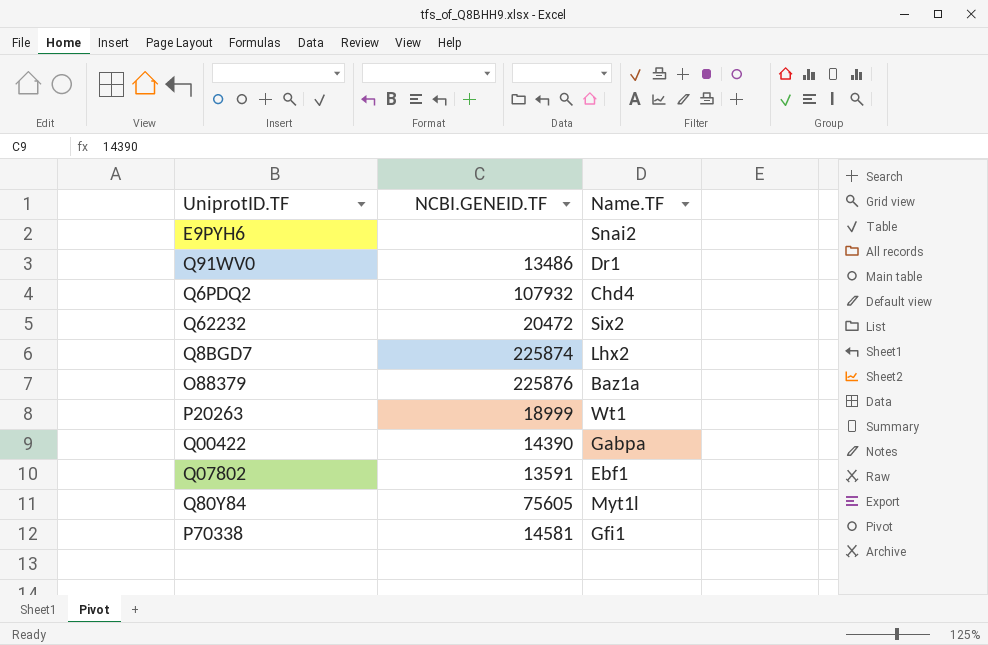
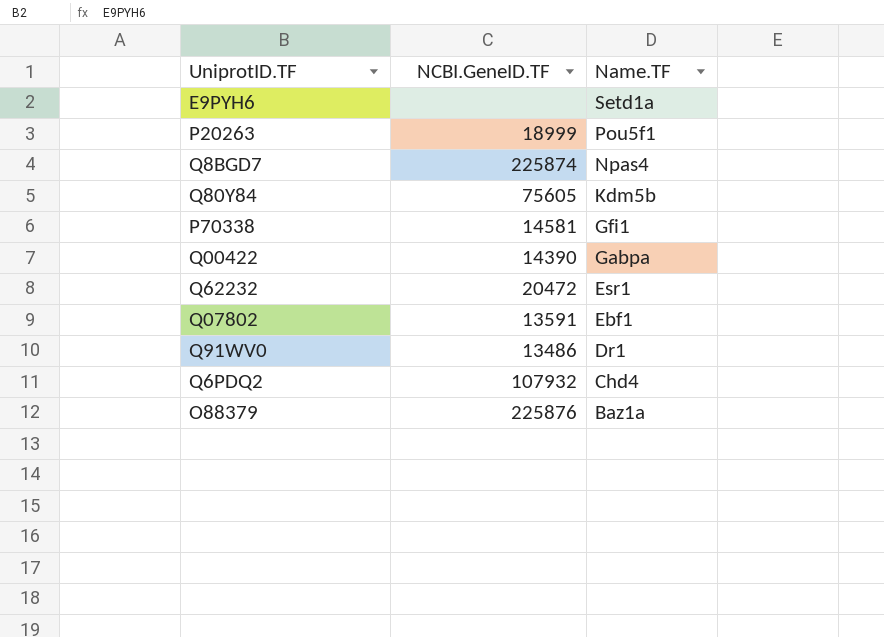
row order: none -> Name.TF descending
column name: NCBI.GENEID.TF -> NCBI.GeneID.TF
E9PYH6 | Name.TF: Snai2 -> Setd1a
P20263 | Name.TF: Wt1 -> Pou5f1
Q8BGD7 | Name.TF: Lhx2 -> Npas4
Q80Y84 | Name.TF: Myt1l -> Kdm5b
Q62232 | Name.TF: Six2 -> Esr1

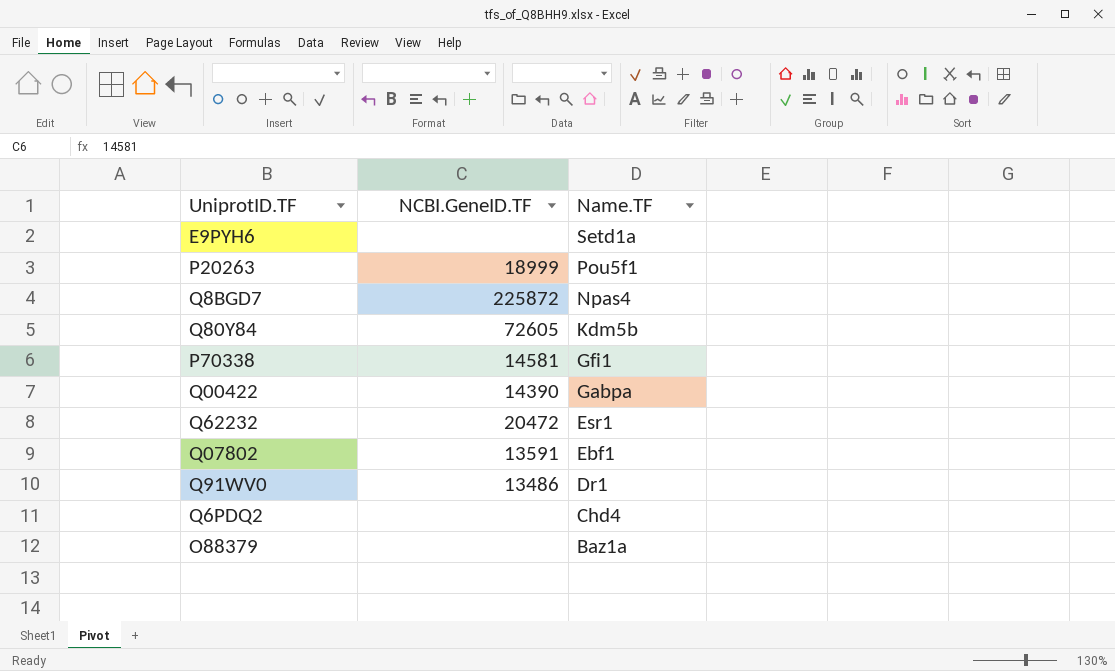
Q8BGD7 | NCBI.GeneID.TF: 225874 -> 225872
Q80Y84 | NCBI.GeneID.TF: 75605 -> 72605
Q6PDQ2 | NCBI.GeneID.TF: 107932 -> none
O88379 | NCBI.GeneID.TF: 225876 -> none

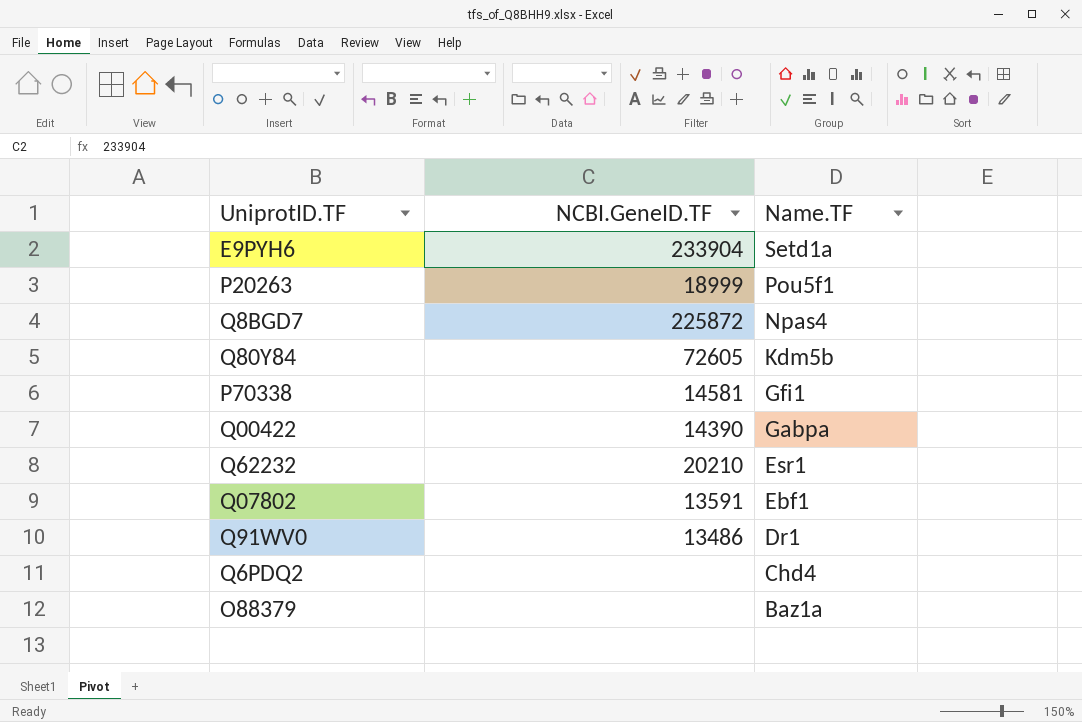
E9PYH6 | NCBI.GeneID.TF: none -> 233904
Q62232 | NCBI.GeneID.TF: 20472 -> 20210

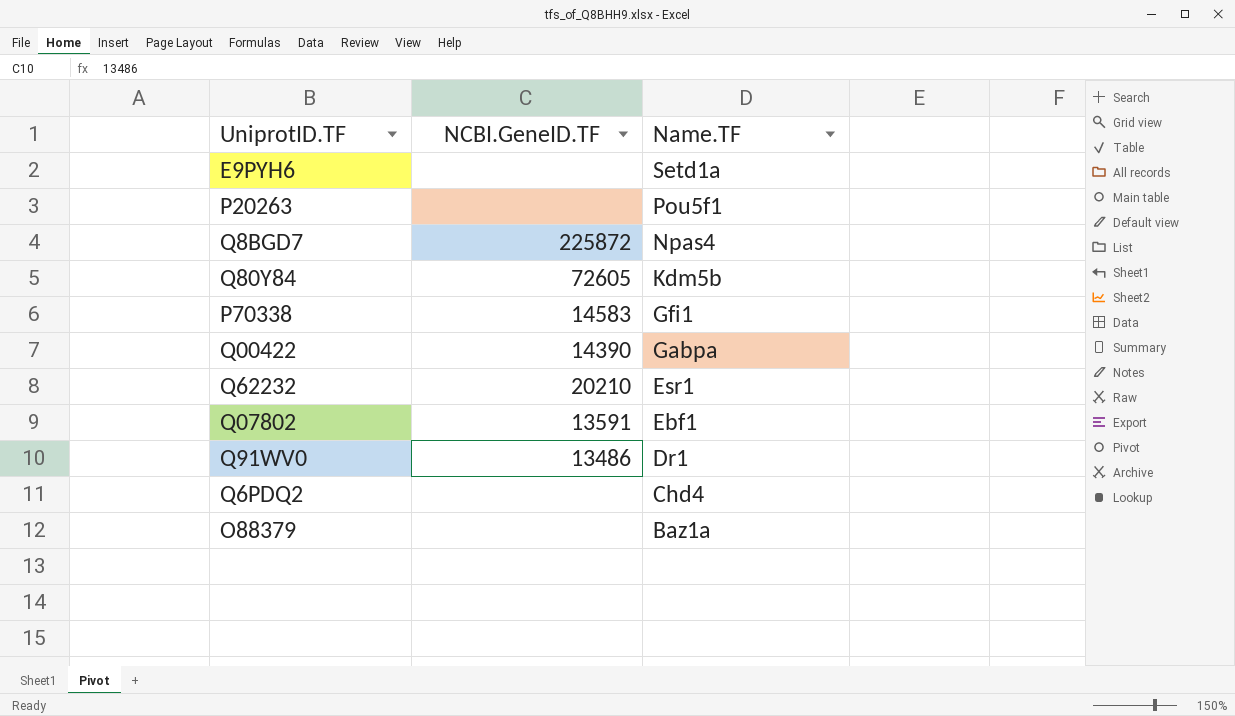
E9PYH6 | NCBI.GeneID.TF: 233904 -> none
P20263 | NCBI.GeneID.TF: 18999 -> none
P70338 | NCBI.GeneID.TF: 14581 -> 14583

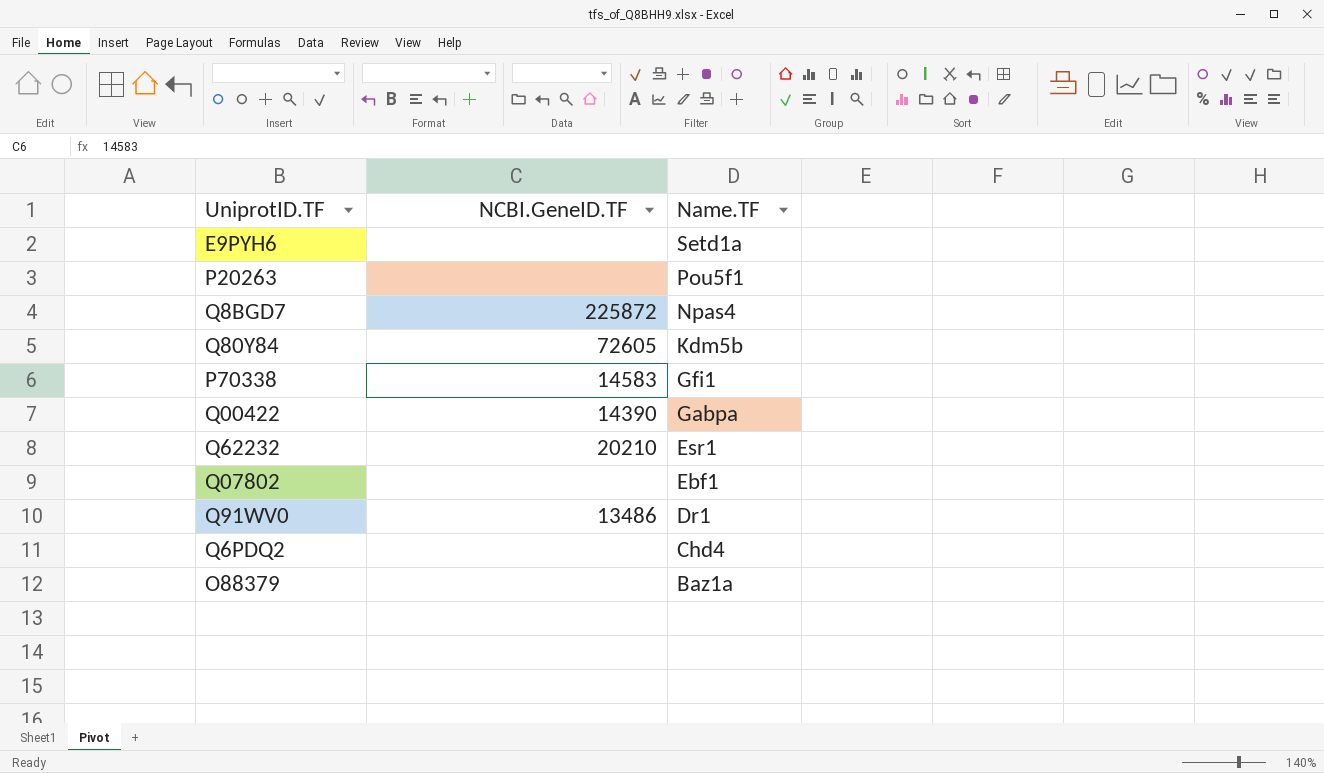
Q07802 | NCBI.GeneID.TF: 13591 -> none

